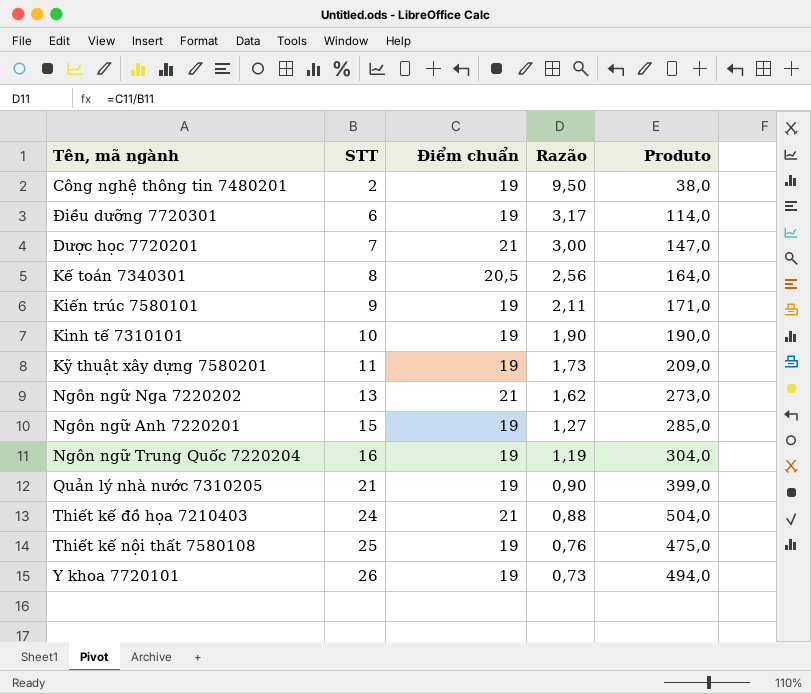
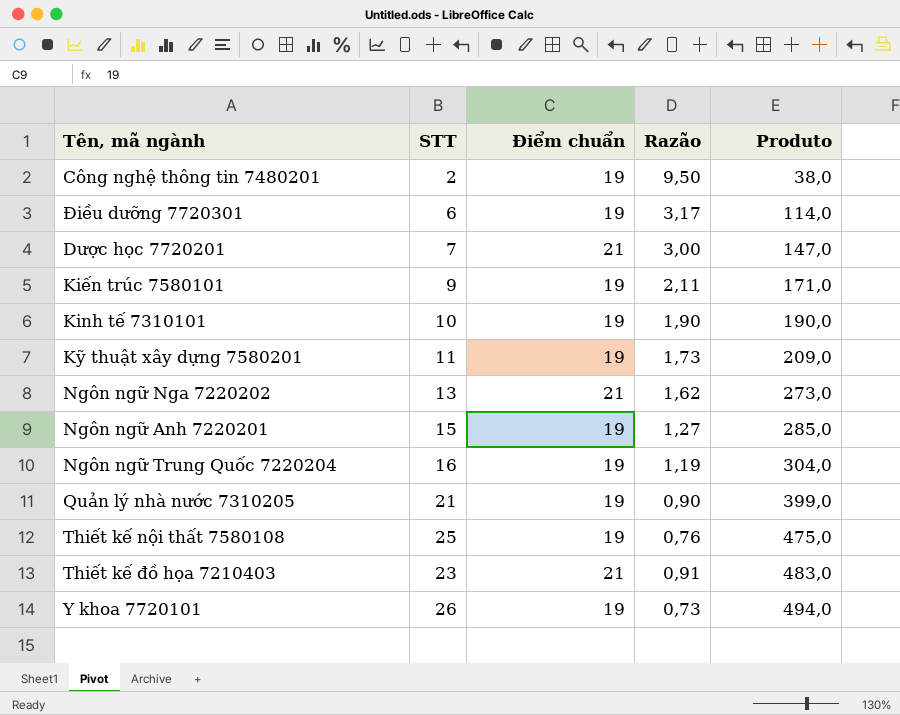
row order: STT ascending -> Produto ascending
row Kế toán 7340301: 8 | 20,5 | 2,56 | 164,0 -> none
Thiết kế đồ họa 7210403 | STT: 24 -> 23
Thiết kế đồ họa 7210403 | Razão: 0,88 -> 0,91
Thiết kế đồ họa 7210403 | Produto: 504,0 -> 483,0

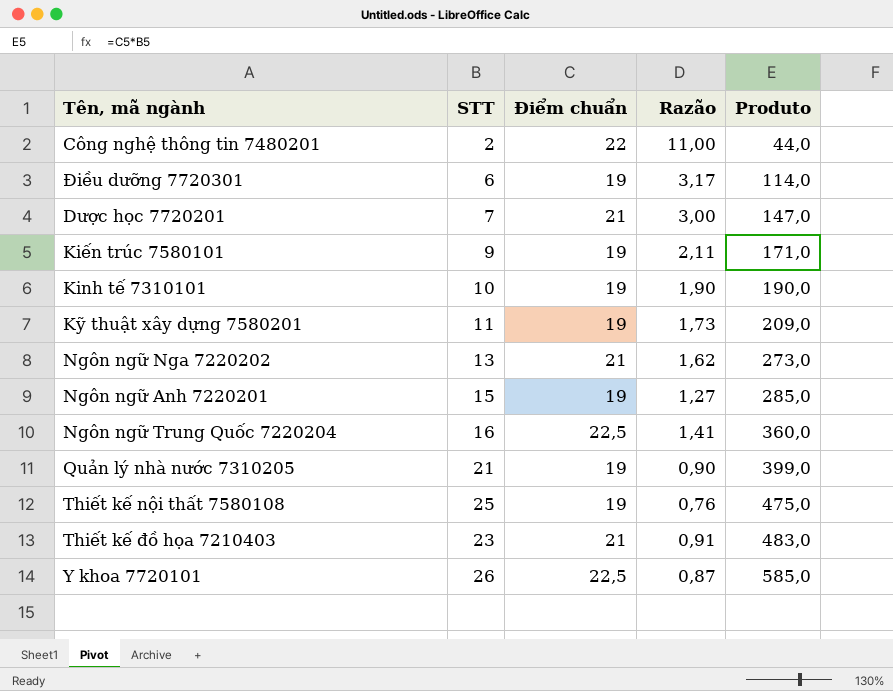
Công nghệ thông tin 7480201 | Điểm chuẩn: 19 -> 22
Công nghệ thông tin 7480201 | Razão: 9,50 -> 11,00
Công nghệ thông tin 7480201 | Produto: 38,0 -> 44,0
Ngôn ngữ Trung Quốc 7220204 | Điểm chuẩn: 19 -> 22,5
Ngôn ngữ Trung Quốc 7220204 | Razão: 1,19 -> 1,41
Ngôn ngữ Trung Quốc 7220204 | Produto: 304,0 -> 360,0
Y khoa 7720101 | Điểm chuẩn: 19 -> 22,5
Y khoa 7720101 | Razão: 0,73 -> 0,87
Y khoa 7720101 | Produto: 494,0 -> 585,0

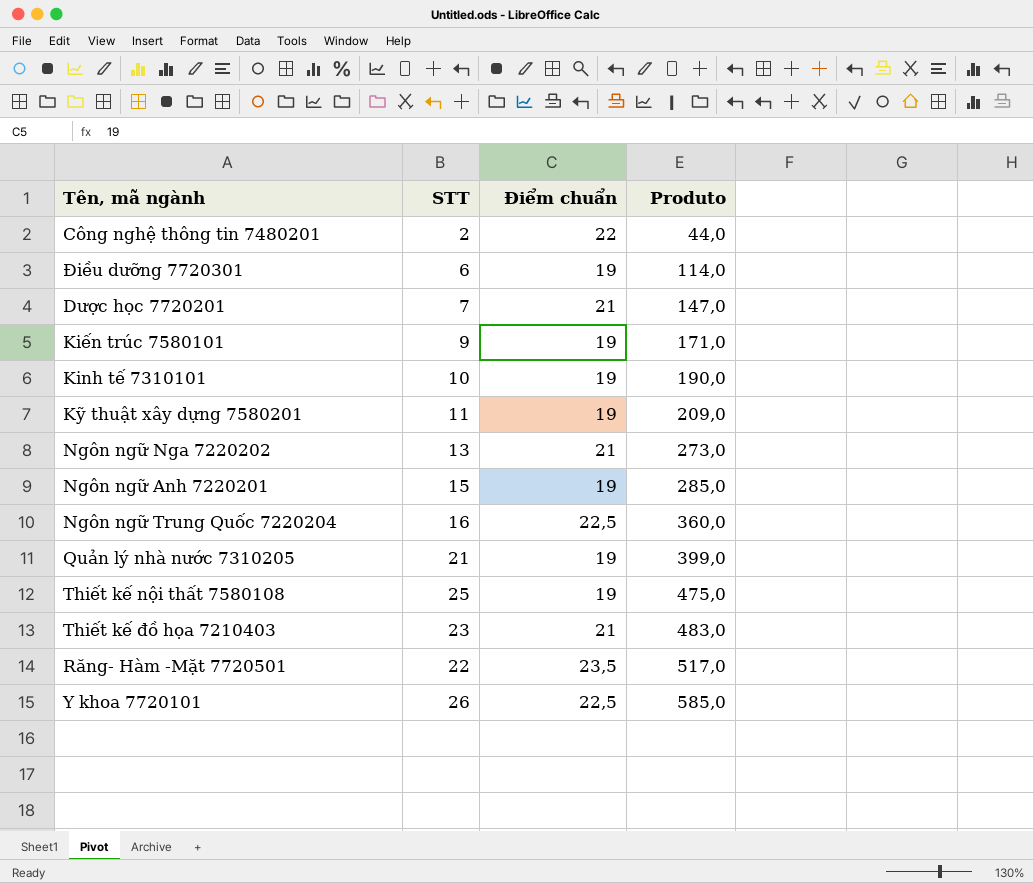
column Razão | formula: [Điểm chuẩn] / [STT] -> none
row Răng- Hàm -Mặt 7720501: none -> 22 | 23,5 | 517,0

